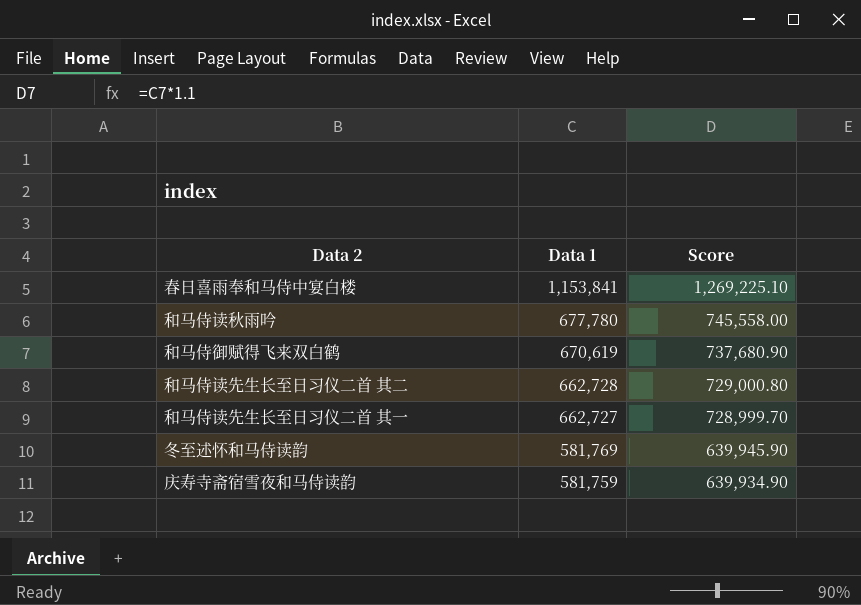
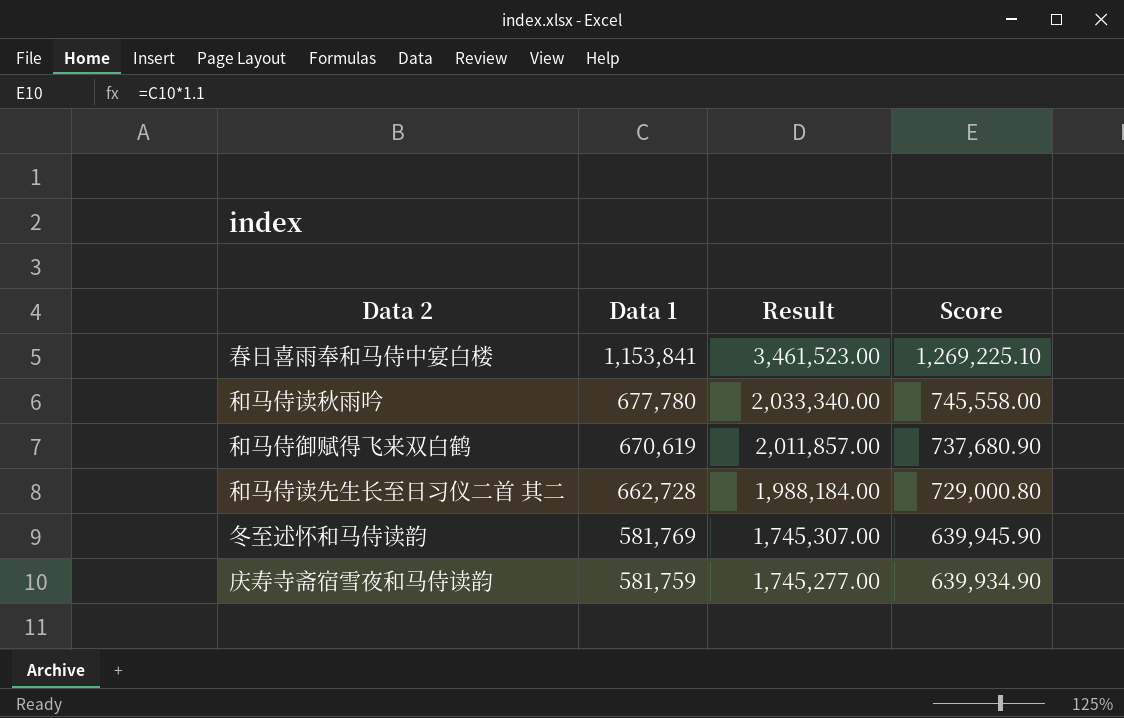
column Result | formula: none -> [Data 1] * 3
row 和马侍读先生长至日习仪二首 其一: 662,727 | 728,999.70 -> none

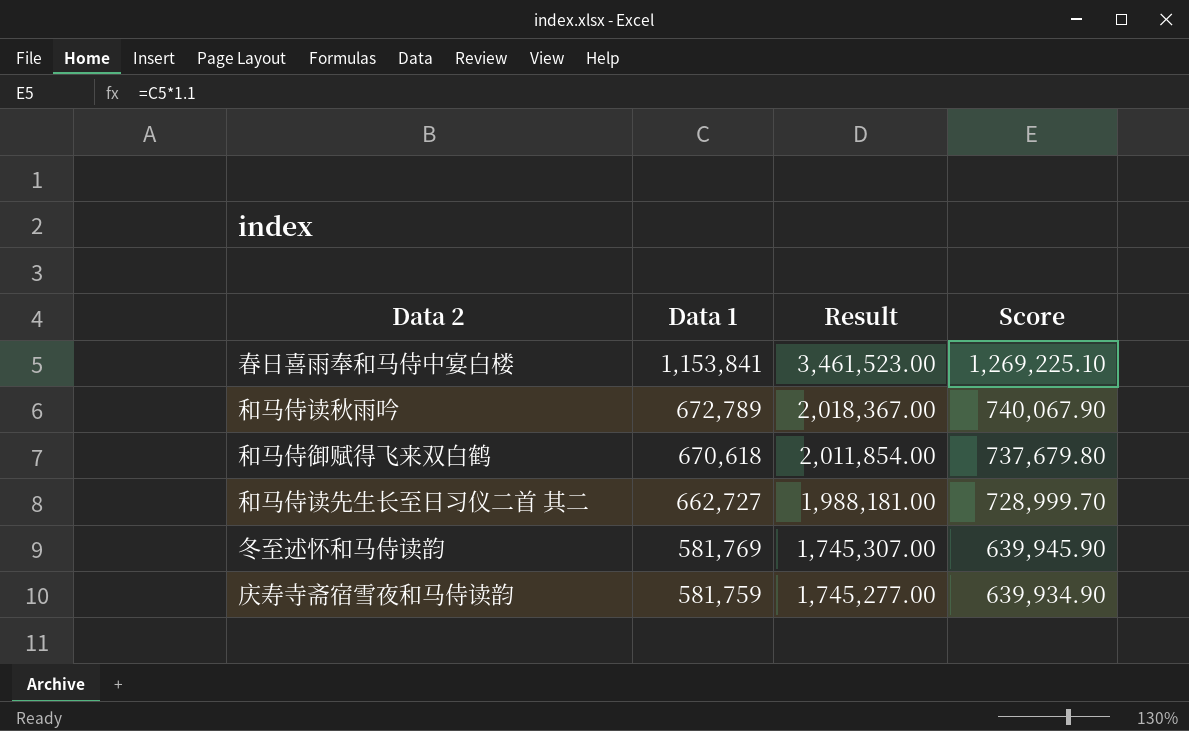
和马侍读秋雨吟 | Data 1: 677,780 -> 672,789
和马侍读秋雨吟 | Result: 2,033,340.00 -> 2,018,367.00
和马侍读秋雨吟 | Score: 745,558.00 -> 740,067.90
和马侍御赋得飞来双白鹤 | Data 1: 670,619 -> 670,618
和马侍御赋得飞来双白鹤 | Result: 2,011,857.00 -> 2,011,854.00
和马侍御赋得飞来双白鹤 | Score: 737,680.90 -> 737,679.80
和马侍读先生长至日习仪二首 其二 | Data 1: 662,728 -> 662,727
和马侍读先生长至日习仪二首 其二 | Result: 1,988,184.00 -> 1,988,181.00
和马侍读先生长至日习仪二首 其二 | Score: 729,000.80 -> 728,999.70

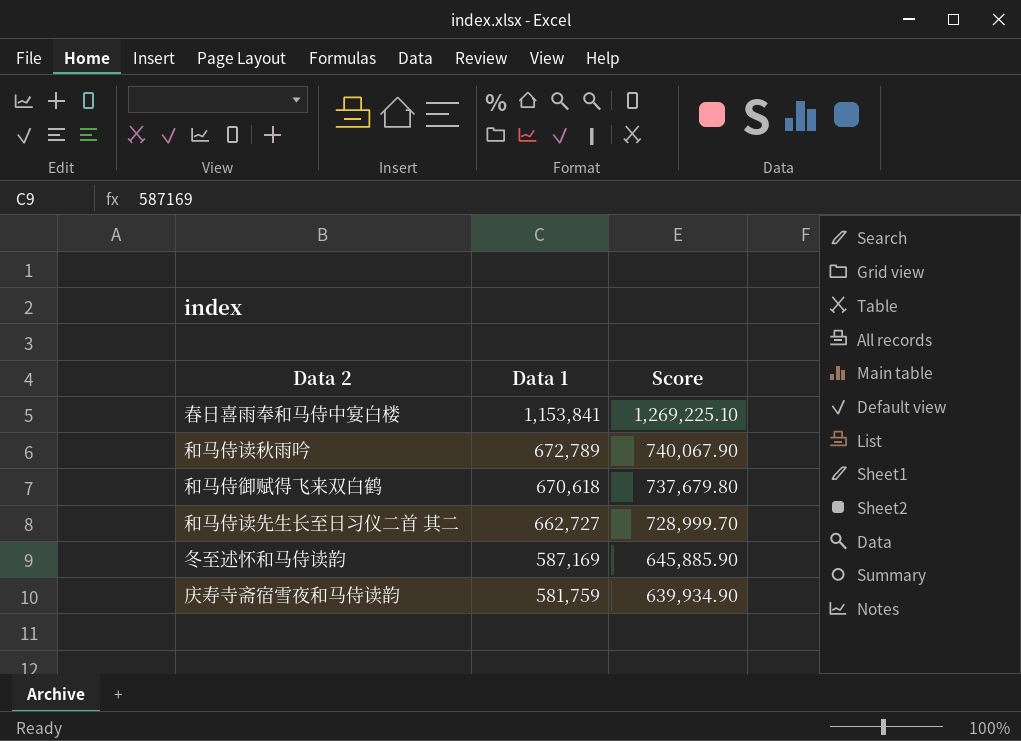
column Result | formula: [Data 1] * 3 -> none
冬至述怀和马侍读韵 | Data 1: 581,769 -> 587,169
冬至述怀和马侍读韵 | Score: 639,945.90 -> 645,885.90

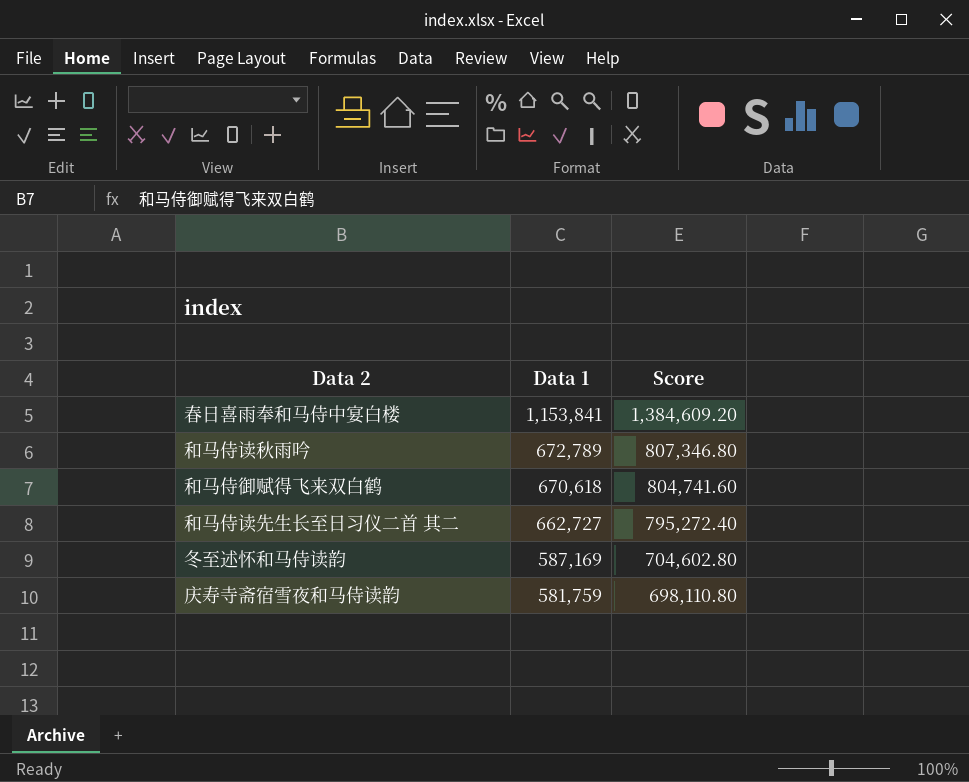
column Score | formula: [Data 1] * 1.1 -> [Data 1] * 1.2

